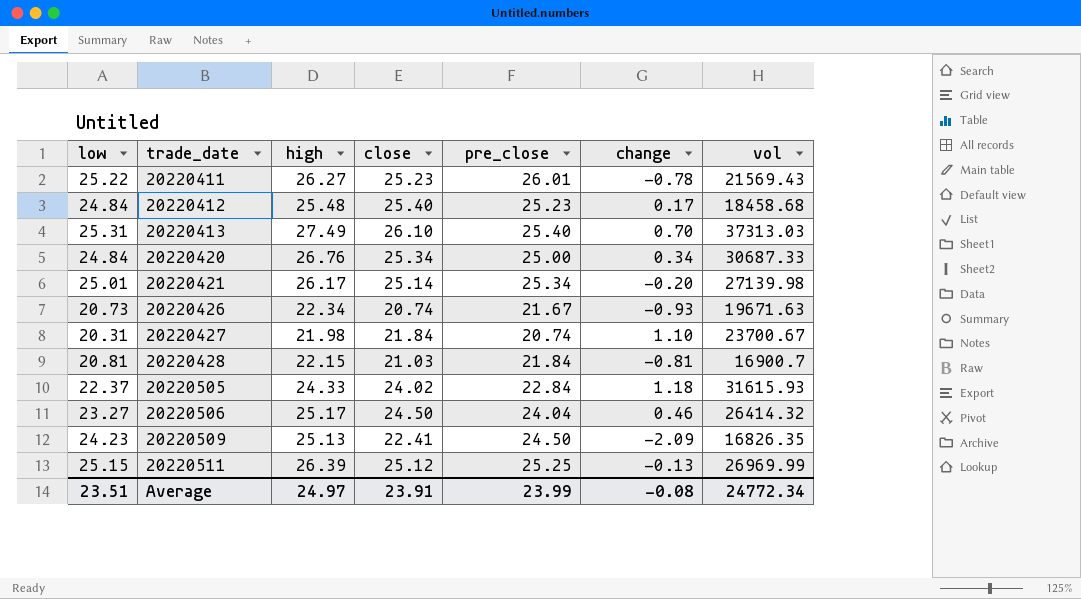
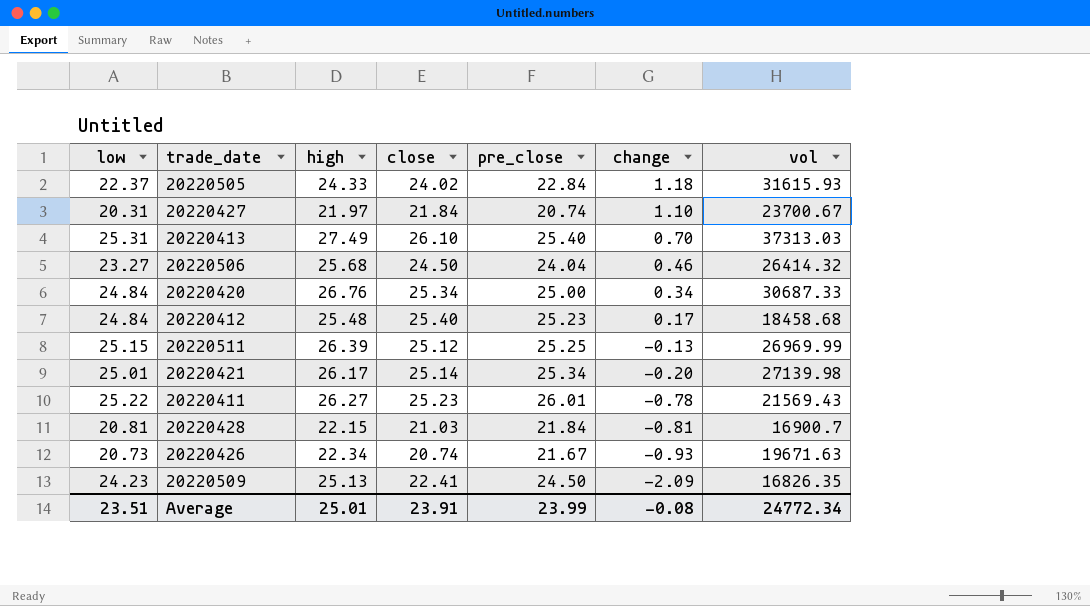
row order: trade_date ascending -> change descending
20220427 | high: 21.98 -> 21.97
20220506 | high: 25.17 -> 25.68
Average | high: 24.97 -> 25.01

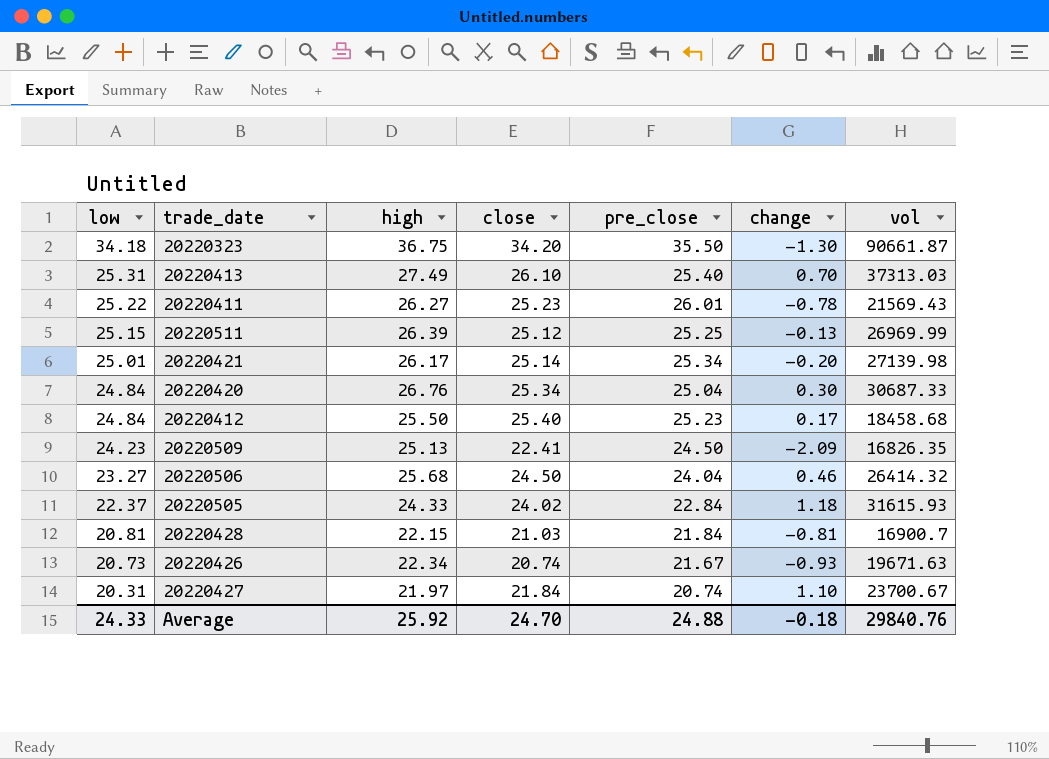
row order: change descending -> low descending
row 20220323: none -> 34.18 | 36.75 | 34.20 | 35.50 | -1.30 | 90661.87
20220420 | pre_close: 25.00 -> 25.04
20220420 | change: 0.34 -> 0.30
20220412 | high: 25.48 -> 25.50
Average | low: 23.51 -> 24.33
Average | high: 25.01 -> 25.92
Average | close: 23.91 -> 24.70
Average | pre_close: 23.99 -> 24.88
Average | change: -0.08 -> -0.18
Average | vol: 24772.34 -> 29840.76

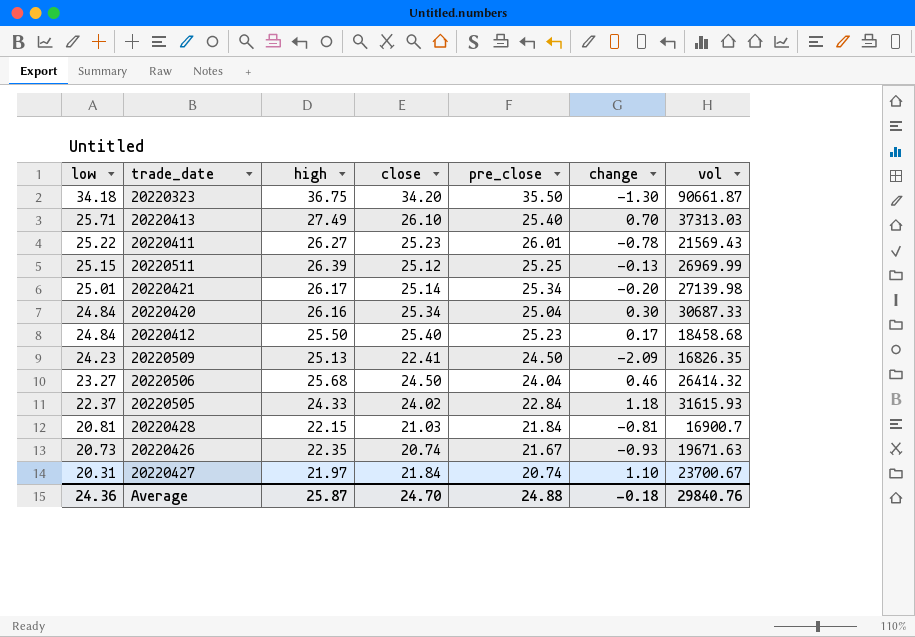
20220413 | low: 25.31 -> 25.71
20220420 | high: 26.76 -> 26.16
20220426 | high: 22.34 -> 22.35
Average | low: 24.33 -> 24.36
Average | high: 25.92 -> 25.87

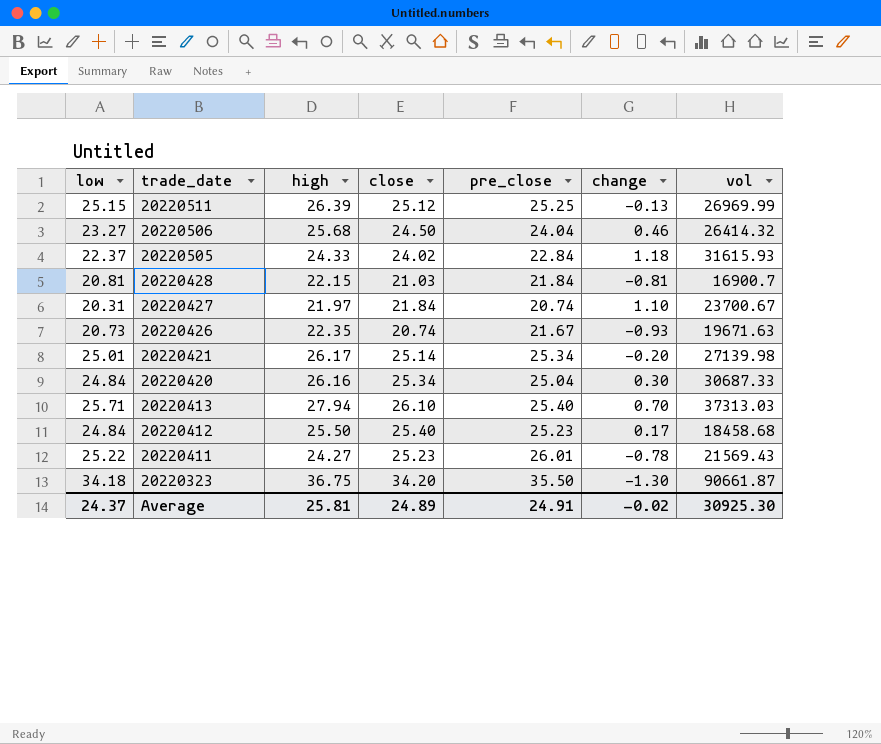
row order: low descending -> trade_date descending
row 20220509: 24.23 | 25.13 | 22.41 | 24.50 | -2.09 | 16826.35 -> none
20220413 | high: 27.49 -> 27.94
20220411 | high: 26.27 -> 24.27
Average | low: 24.36 -> 24.37
Average | high: 25.87 -> 25.81
Average | close: 24.70 -> 24.89
Average | pre_close: 24.88 -> 24.91
Average | change: -0.18 -> -0.02
Average | vol: 29840.76 -> 30925.30

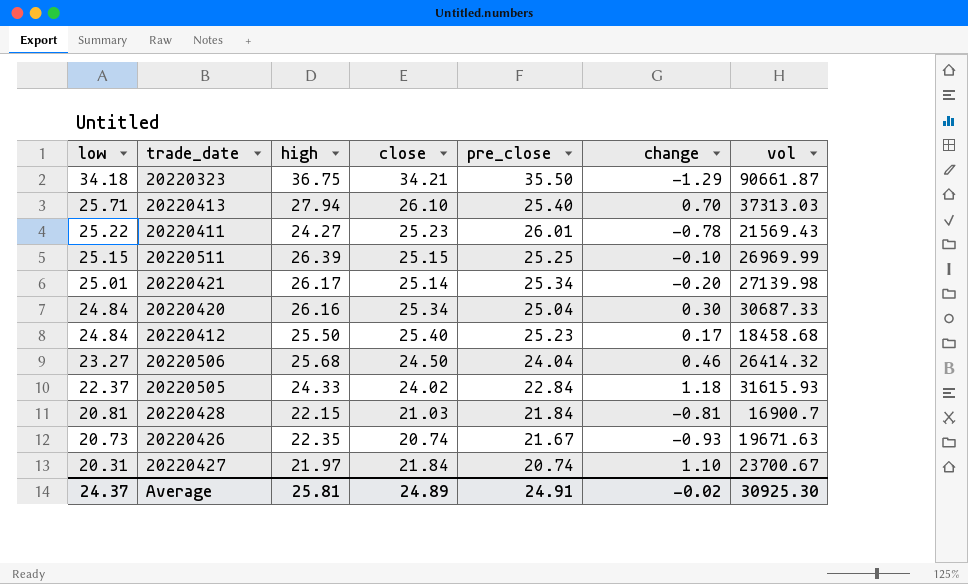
row order: trade_date descending -> low descending
20220323 | close: 34.20 -> 34.21
20220323 | change: -1.30 -> -1.29
20220511 | close: 25.12 -> 25.15
20220511 | change: -0.13 -> -0.10

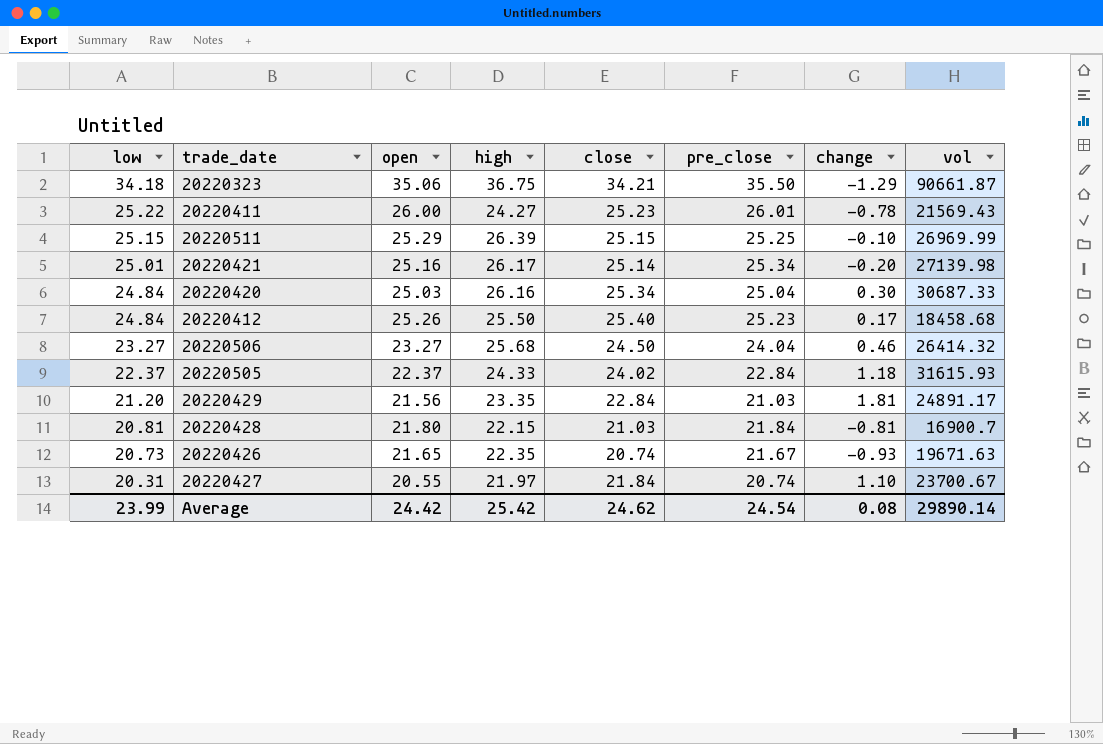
column open | position: none -> 3
row 20220413: 25.71 | 27.94 | 26.10 | 25.40 | 0.70 | 37313.03 -> none
row 20220429: none -> 21.20 | 21.56 | 23.35 | 22.84 | 21.03 | 1.81 | 24891.17
Average | low: 24.37 -> 23.99
Average | high: 25.81 -> 25.42
Average | close: 24.89 -> 24.62
Average | pre_close: 24.91 -> 24.54
Average | change: -0.02 -> 0.08
Average | vol: 30925.30 -> 29890.14

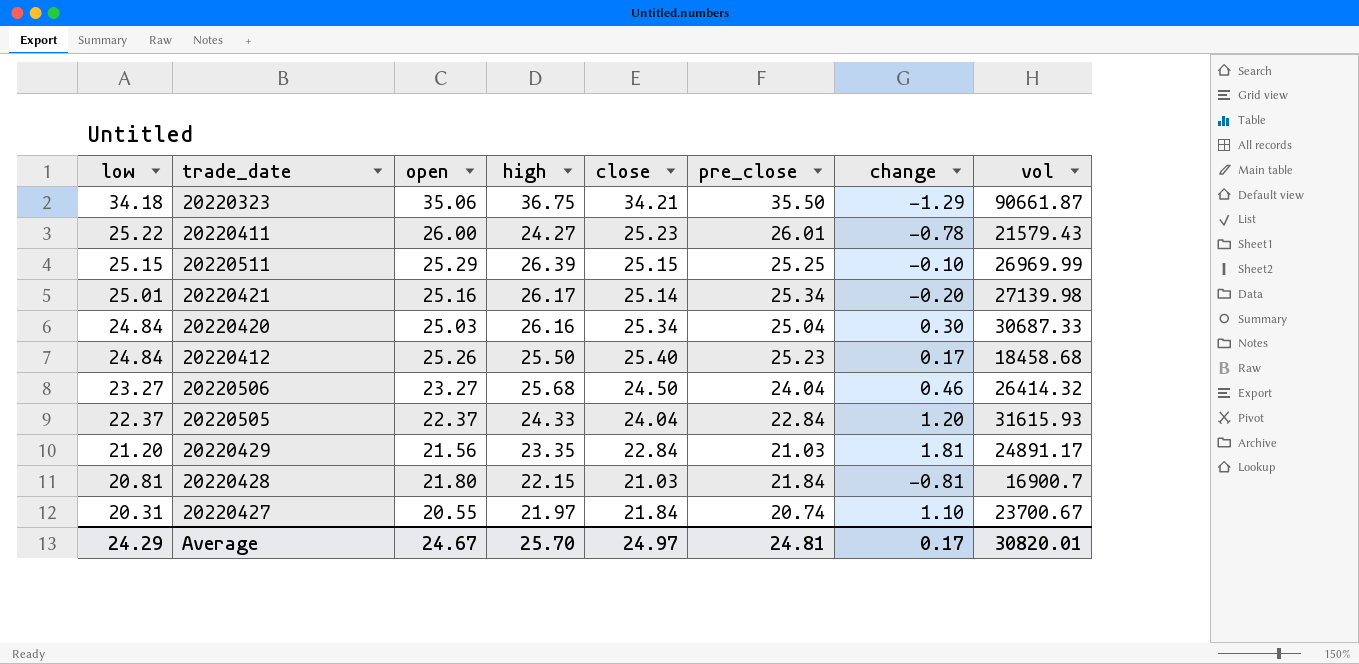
row 20220426: 20.73 | 21.65 | 22.35 | 20.74 | 21.67 | -0.93 | 19671.63 -> none
20220411 | vol: 21569.43 -> 21579.43
20220505 | close: 24.02 -> 24.04
20220505 | change: 1.18 -> 1.20
Average | low: 23.99 -> 24.29
Average | open: 24.42 -> 24.67
Average | high: 25.42 -> 25.70
Average | close: 24.62 -> 24.97
Average | pre_close: 24.54 -> 24.81
Average | change: 0.08 -> 0.17
Average | vol: 29890.14 -> 30820.01

